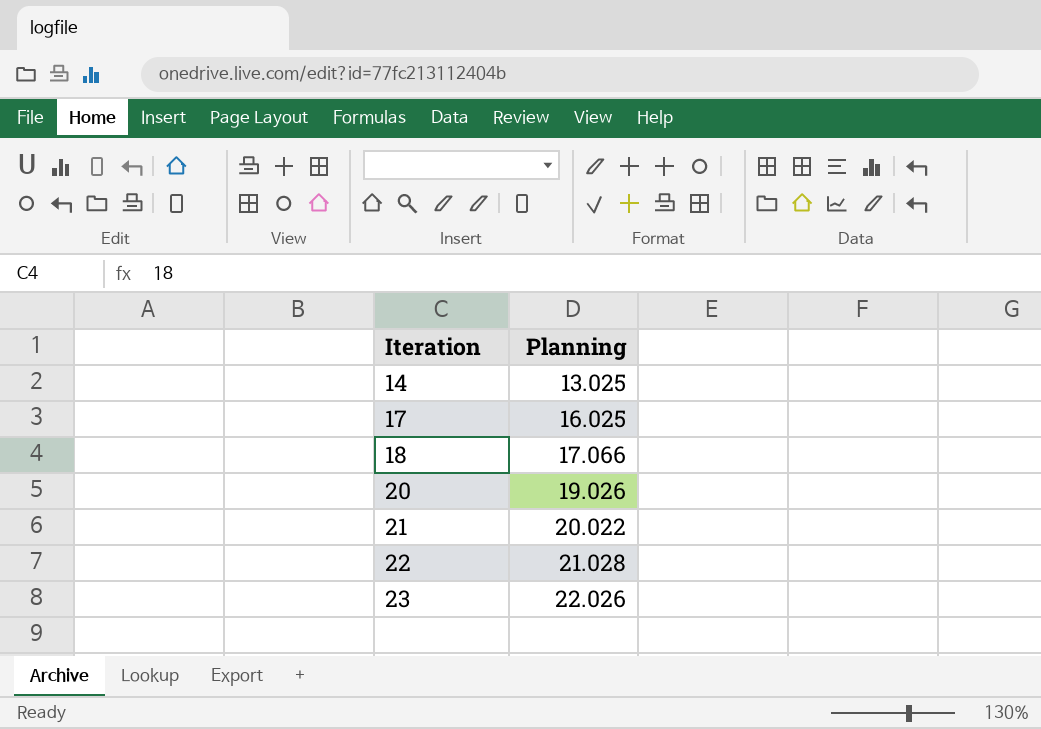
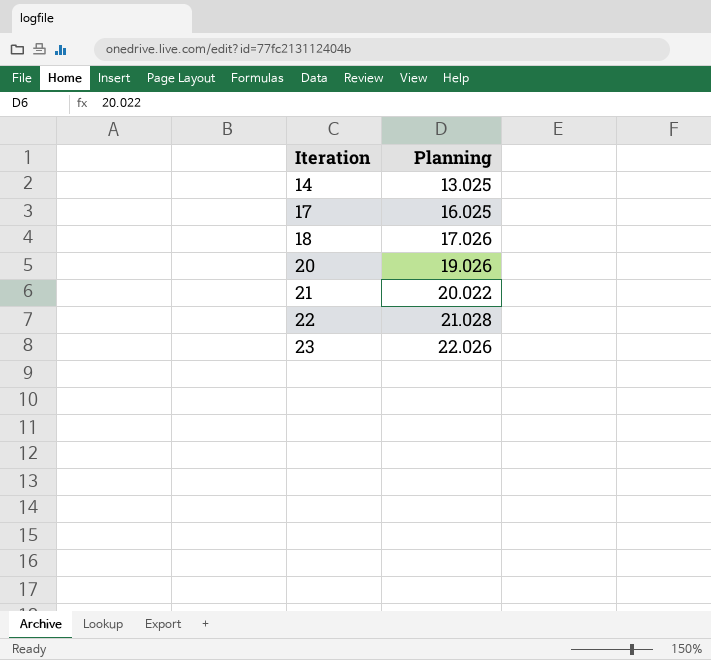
18 | Planning: 17.066 -> 17.026

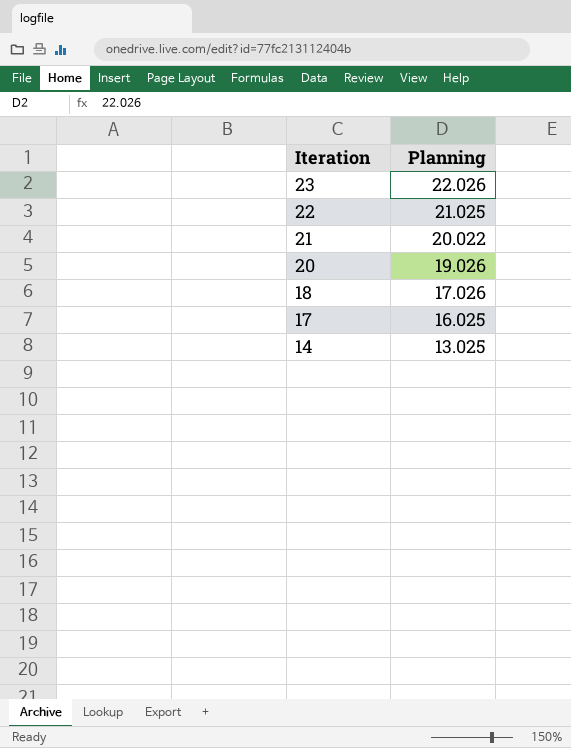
row order: Iteration ascending -> Iteration descending
22 | Planning: 21.028 -> 21.025

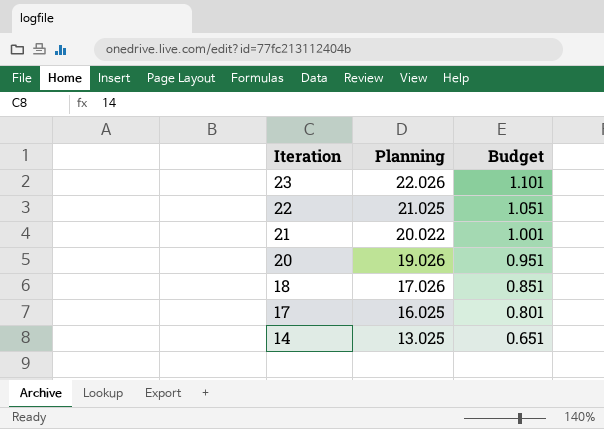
column Budget | formula: none -> [Planning] * 0.05

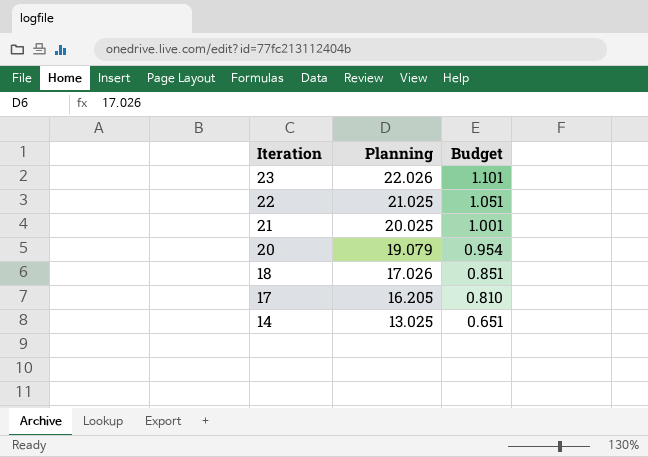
21 | Planning: 20.022 -> 20.025
20 | Planning: 19.026 -> 19.079
20 | Budget: 0.951 -> 0.954
17 | Planning: 16.025 -> 16.205
17 | Budget: 0.801 -> 0.810

